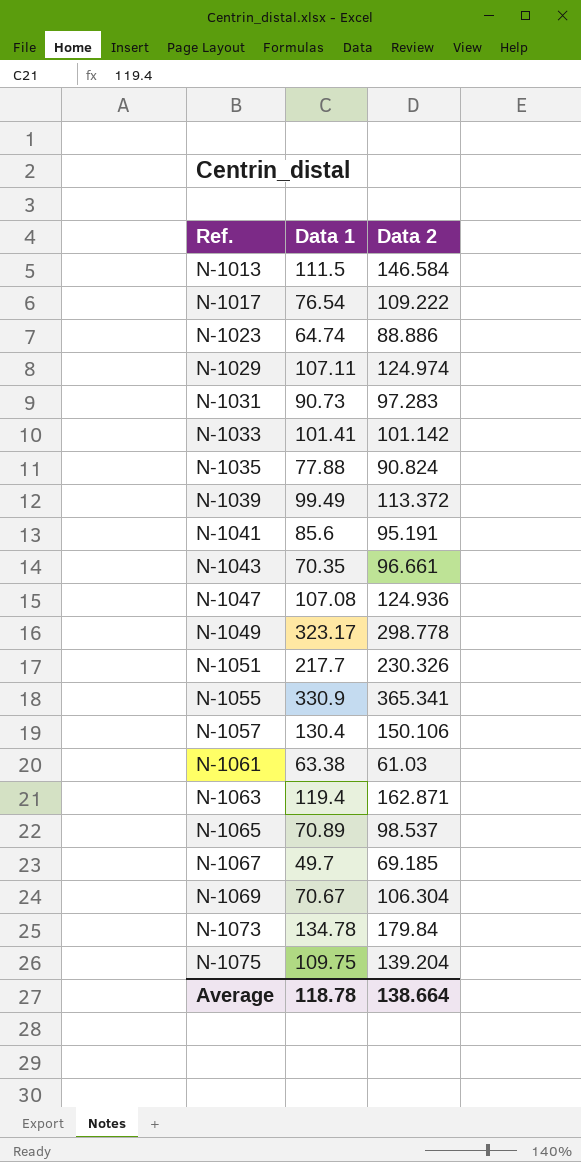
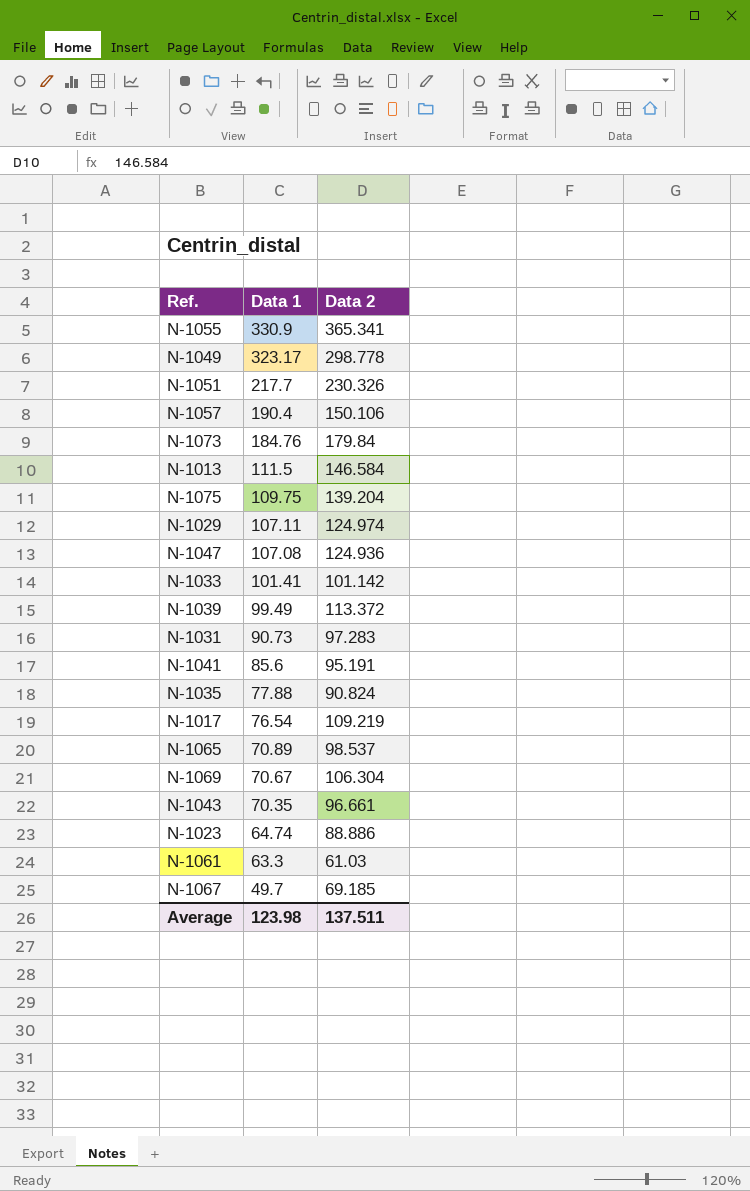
row order: Ref. ascending -> Data 1 descending
row N-1063: 119.4 | 162.871 -> none
N-1057 | Data 1: 130.4 -> 190.4
N-1073 | Data 1: 134.78 -> 184.76
N-1017 | Data 2: 109.222 -> 109.219
N-1061 | Data 1: 63.38 -> 63.3
Average | Data 1: 118.78 -> 123.98
Average | Data 2: 138.664 -> 137.511

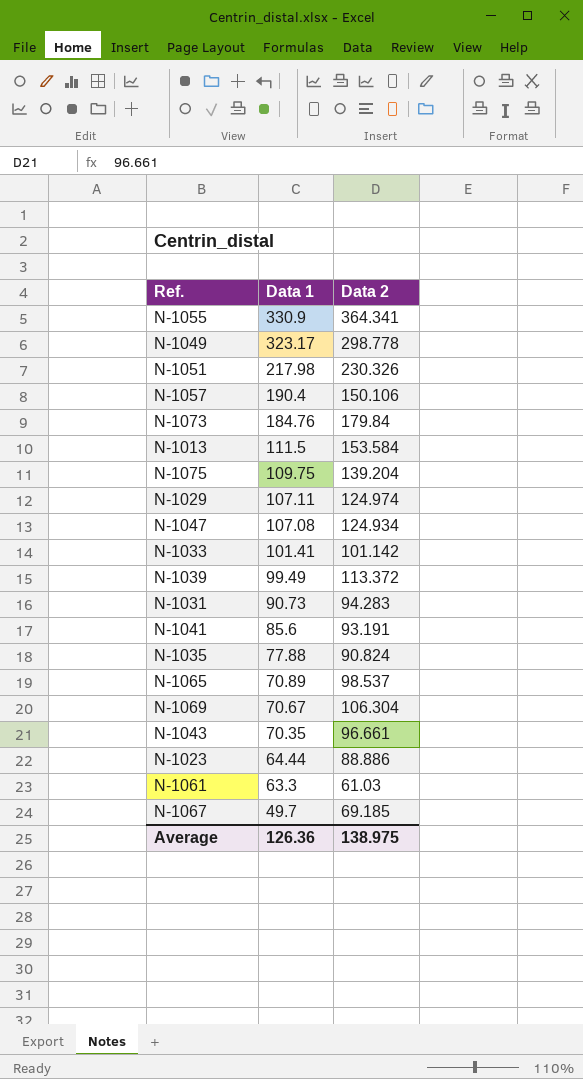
row N-1017: 76.54 | 109.219 -> none
N-1055 | Data 2: 365.341 -> 364.341
N-1051 | Data 1: 217.7 -> 217.98
N-1013 | Data 2: 146.584 -> 153.584
N-1047 | Data 2: 124.936 -> 124.934
N-1031 | Data 2: 97.283 -> 94.283
N-1041 | Data 2: 95.191 -> 93.191
N-1023 | Data 1: 64.74 -> 64.44
Average | Data 1: 123.98 -> 126.36
Average | Data 2: 137.511 -> 138.975

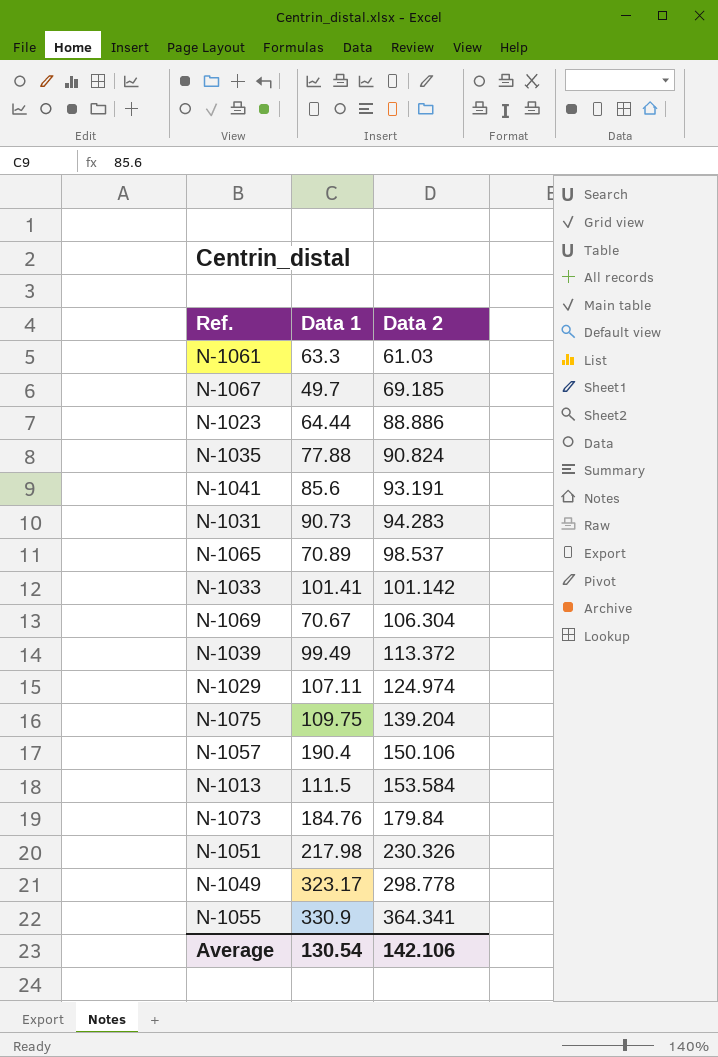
row order: Data 1 descending -> Data 2 ascending
row N-1047: 107.08 | 124.934 -> none
row N-1043: 70.35 | 96.661 -> none
Average | Data 1: 126.36 -> 130.54
Average | Data 2: 138.975 -> 142.106

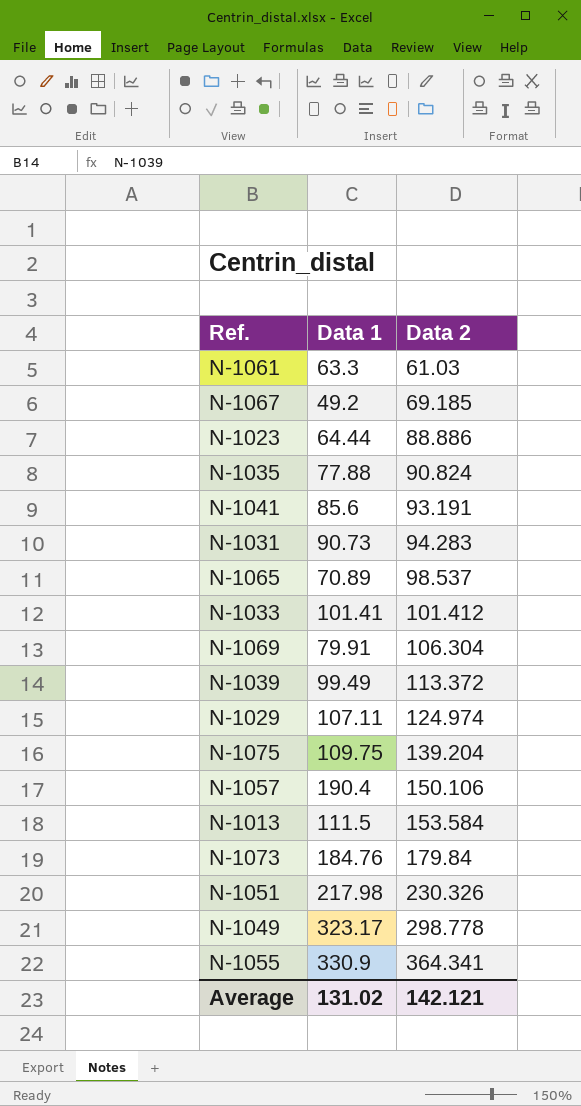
N-1067 | Data 1: 49.7 -> 49.2
N-1033 | Data 2: 101.142 -> 101.412
N-1069 | Data 1: 70.67 -> 79.91
Average | Data 1: 130.54 -> 131.02
Average | Data 2: 142.106 -> 142.121

